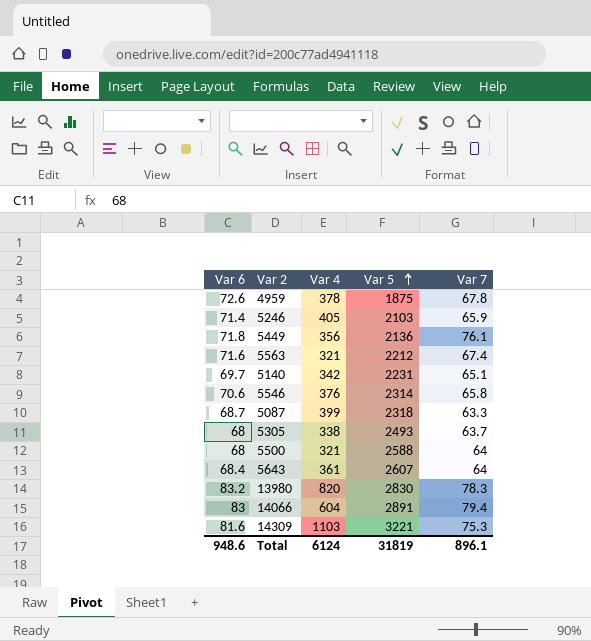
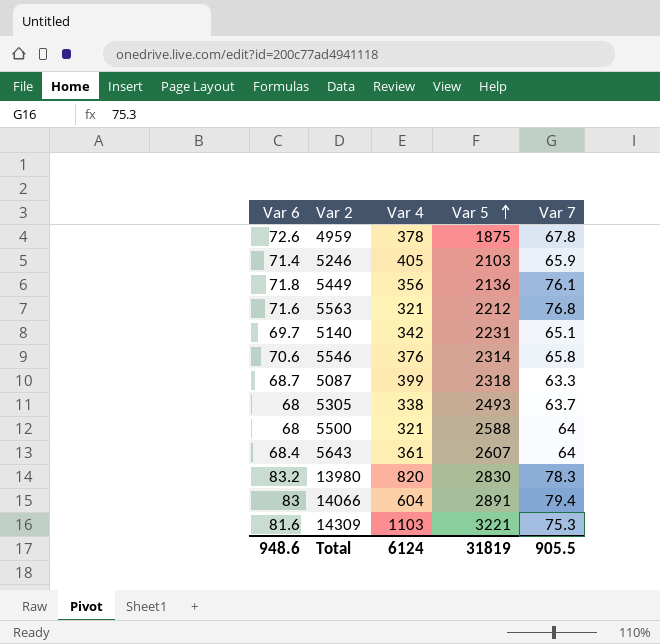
5563 | Var 7: 67.4 -> 76.8
Total | Var 7: 896.1 -> 905.5

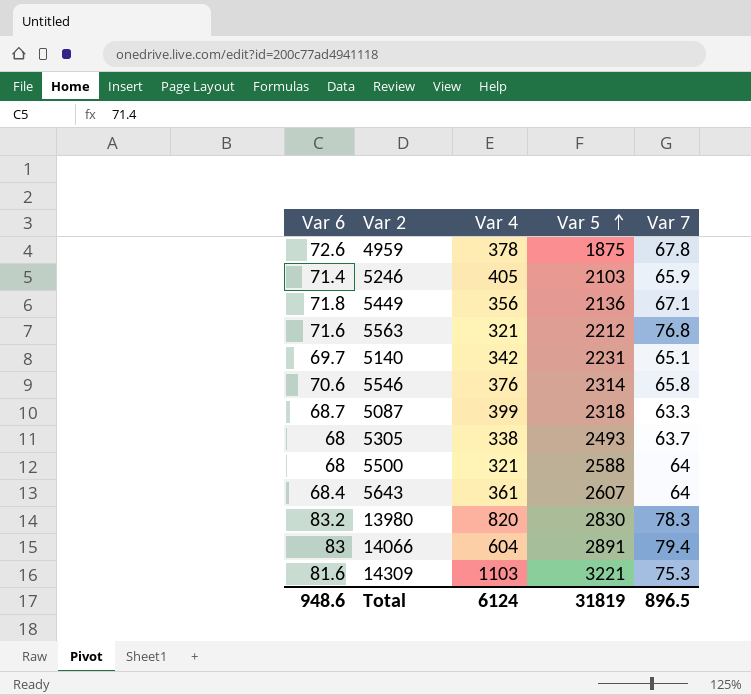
5449 | Var 7: 76.1 -> 67.1
Total | Var 7: 905.5 -> 896.5

